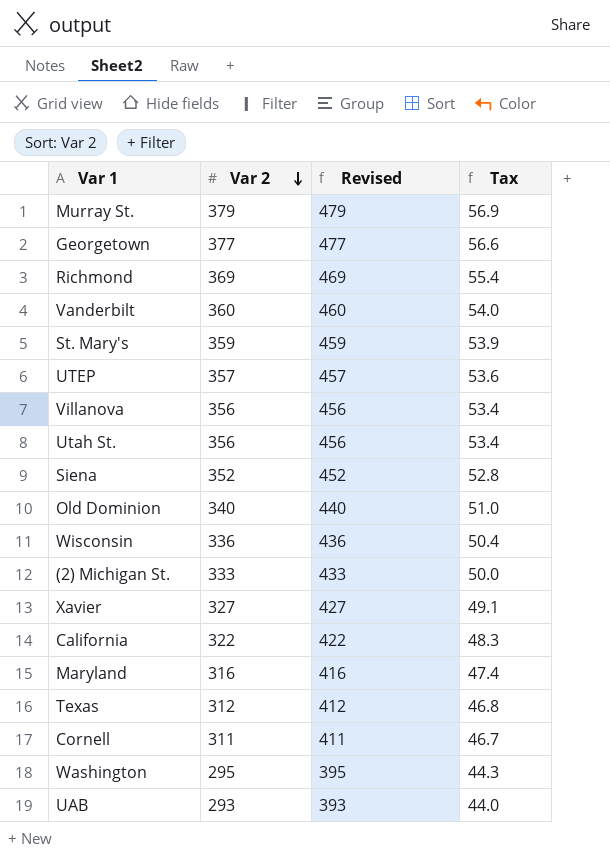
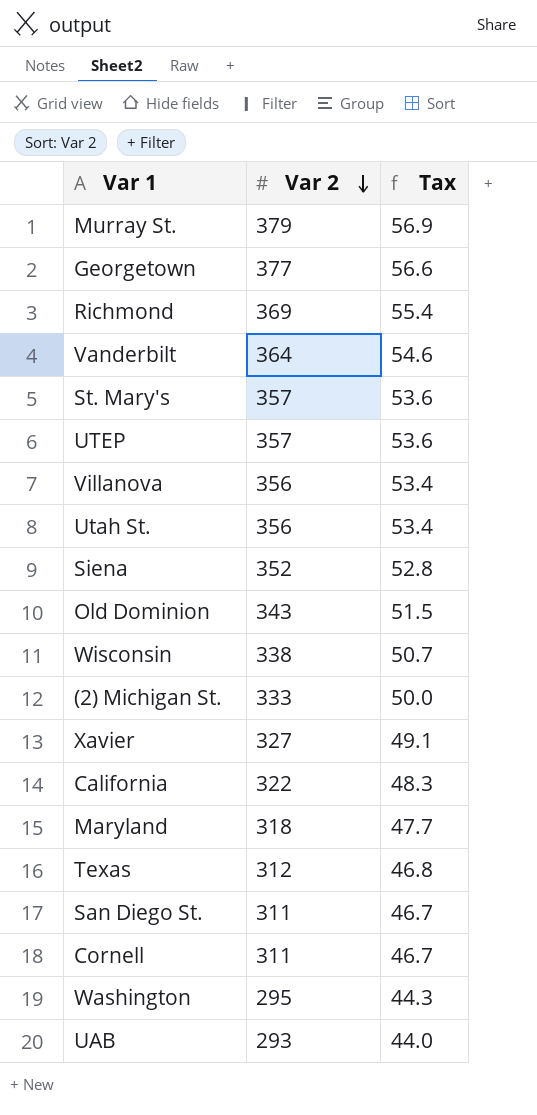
column Revised | formula: [Var 2] + 100 -> none
Vanderbilt | Var 2: 360 -> 364
Vanderbilt | Tax: 54.0 -> 54.6
St. Mary's | Var 2: 359 -> 357
St. Mary's | Tax: 53.9 -> 53.6
Old Dominion | Var 2: 340 -> 343
Old Dominion | Tax: 51.0 -> 51.5
Wisconsin | Var 2: 336 -> 338
Wisconsin | Tax: 50.4 -> 50.7
Maryland | Var 2: 316 -> 318
Maryland | Tax: 47.4 -> 47.7
row San Diego St.: none -> 311 | 46.7

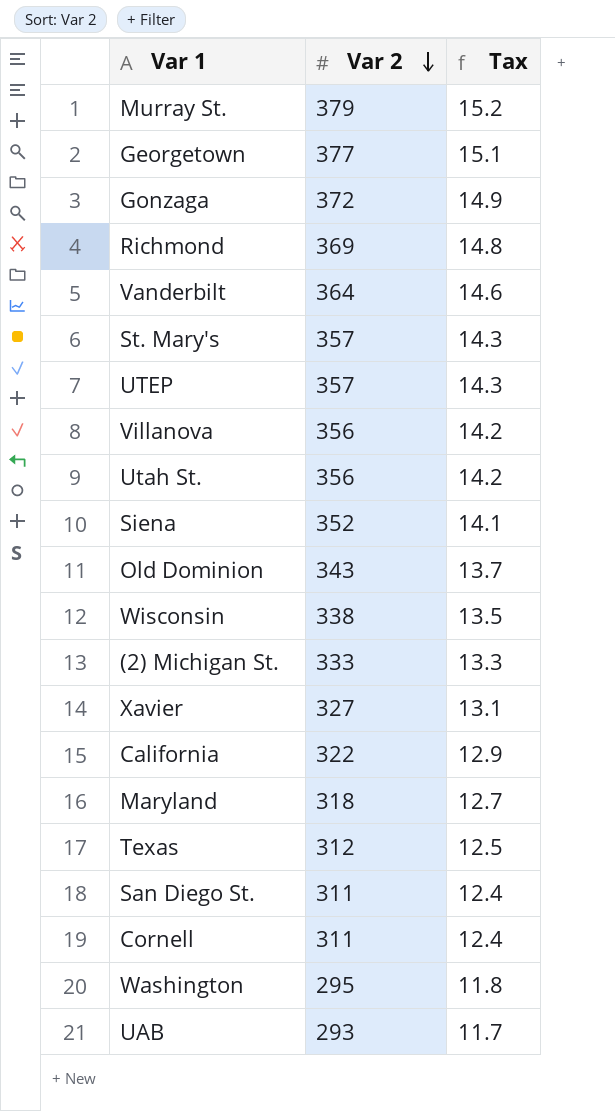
column Tax | formula: [Var 2] * 0.15 -> [Var 2] * 0.04
row Gonzaga: none -> 372 | 14.9

